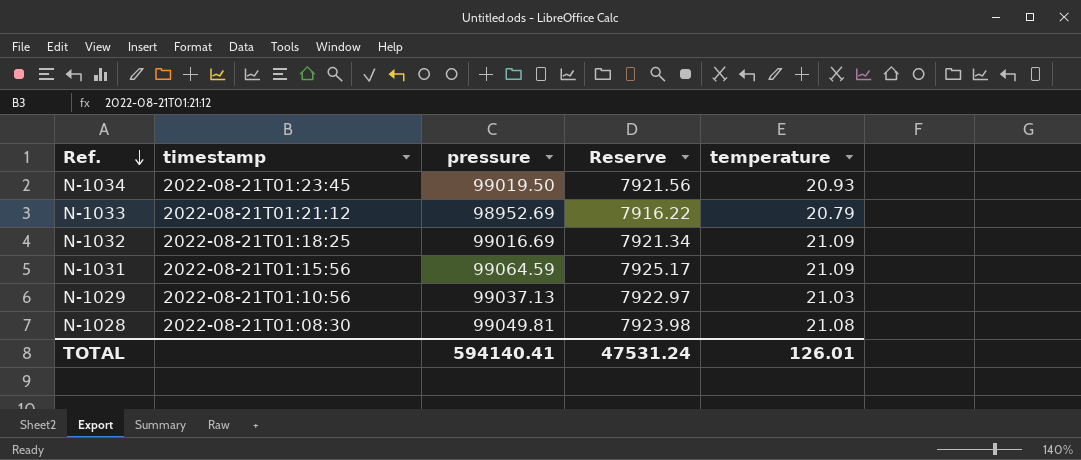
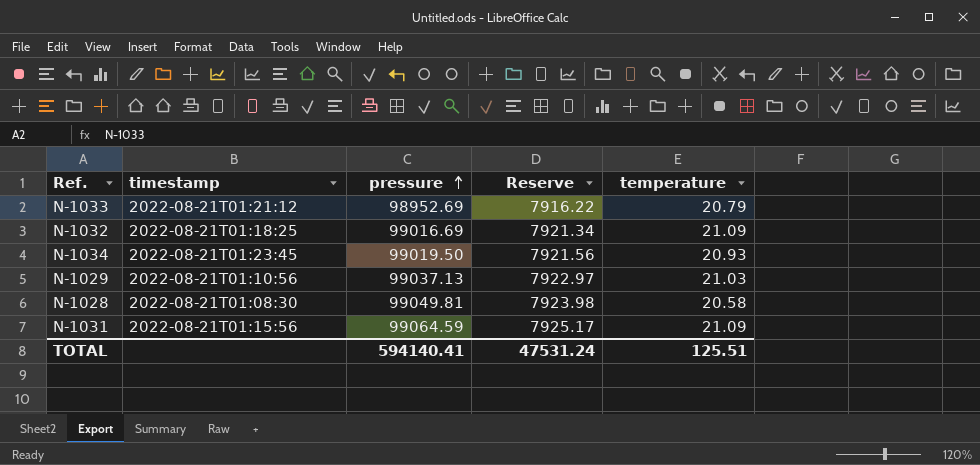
row order: Ref. descending -> pressure ascending
N-1028 | temperature: 21.08 -> 20.58
TOTAL | temperature: 126.01 -> 125.51

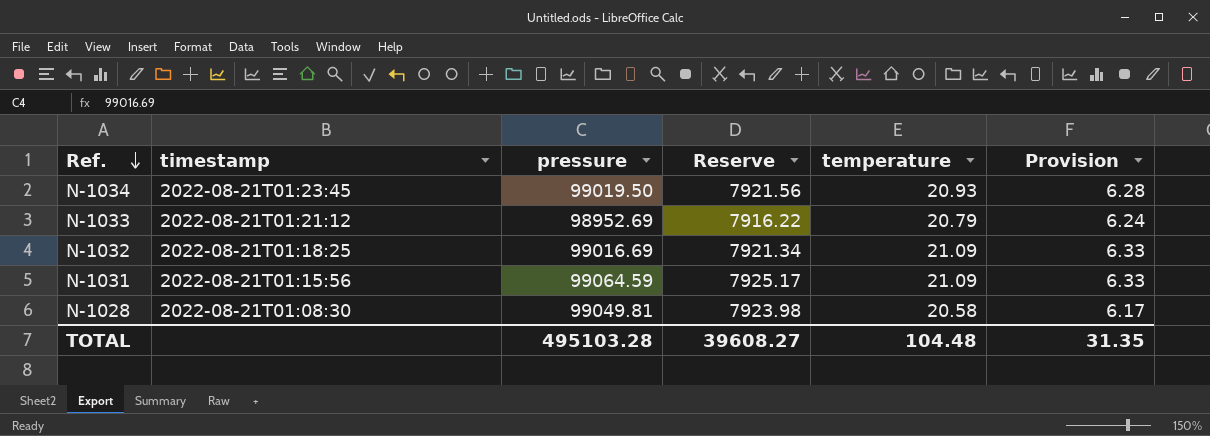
row order: pressure ascending -> Ref. descending
column Provision | formula: none -> [temperature] * 0.3
row N-1029: 2022-08-21T01:10:56 | 99037.13 | 7922.97 | 21.03 -> none
TOTAL | pressure: 594140.41 -> 495103.28
TOTAL | Reserve: 47531.24 -> 39608.27
TOTAL | temperature: 125.51 -> 104.48

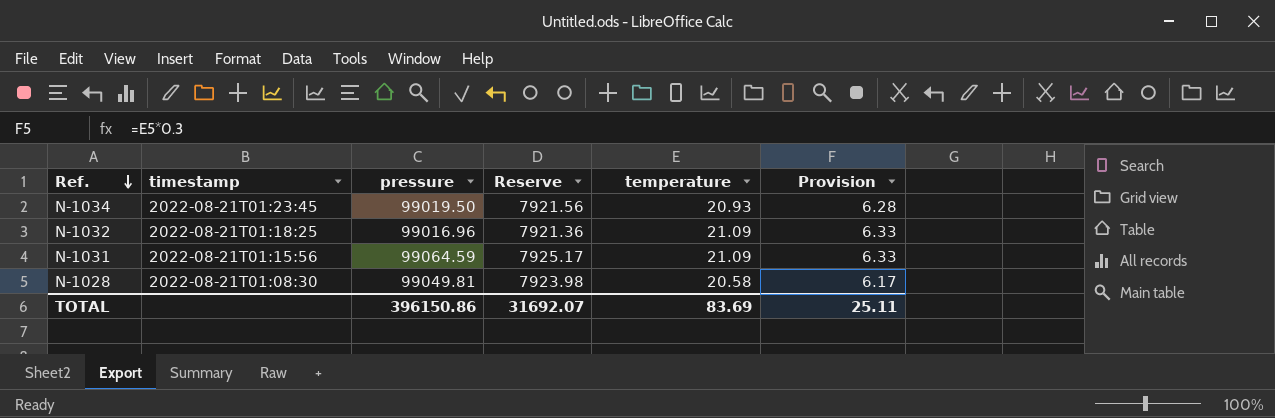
row N-1033: 2022-08-21T01:21:12 | 98952.69 | 7916.22 | 20.79 | 6.24 -> none
N-1032 | pressure: 99016.69 -> 99016.96
N-1032 | Reserve: 7921.34 -> 7921.36
TOTAL | pressure: 495103.28 -> 396150.86
TOTAL | Reserve: 39608.27 -> 31692.07
TOTAL | temperature: 104.48 -> 83.69
TOTAL | Provision: 31.35 -> 25.11

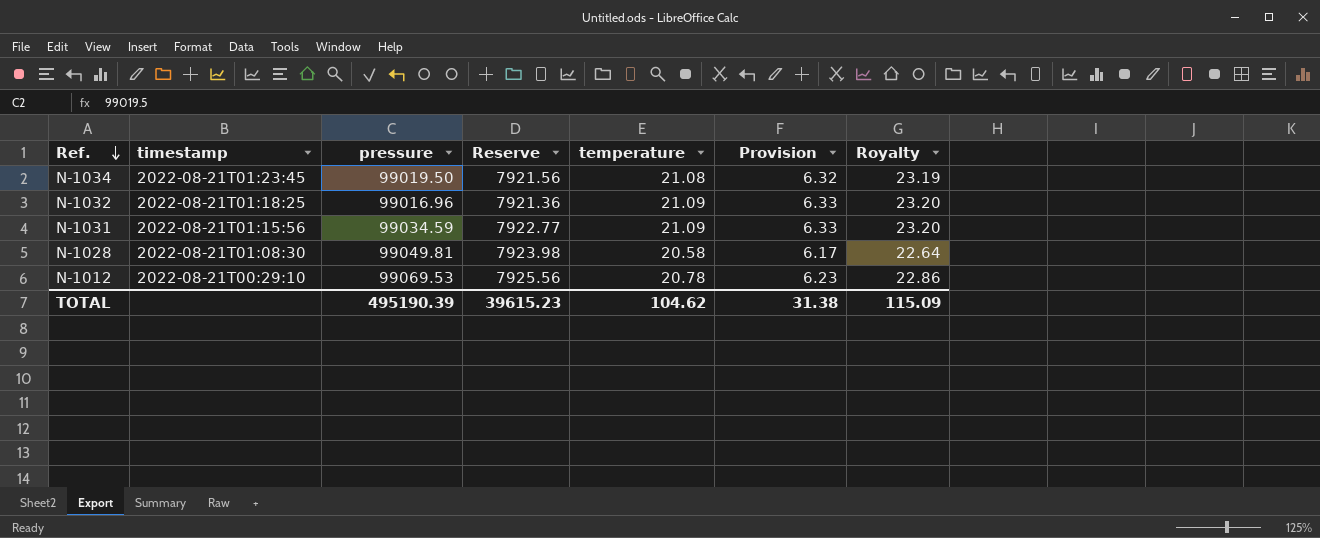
column Royalty | formula: none -> [temperature] * 1.1
N-1034 | temperature: 20.93 -> 21.08
N-1034 | Provision: 6.28 -> 6.32
N-1031 | pressure: 99064.59 -> 99034.59
N-1031 | Reserve: 7925.17 -> 7922.77
row N-1012: none -> 2022-08-21T00:29:10 | 99069.53 | 7925.56 | 20.78 | 6.23 | 22.86
TOTAL | pressure: 396150.86 -> 495190.39
TOTAL | Reserve: 31692.07 -> 39615.23
TOTAL | temperature: 83.69 -> 104.62
TOTAL | Provision: 25.11 -> 31.38

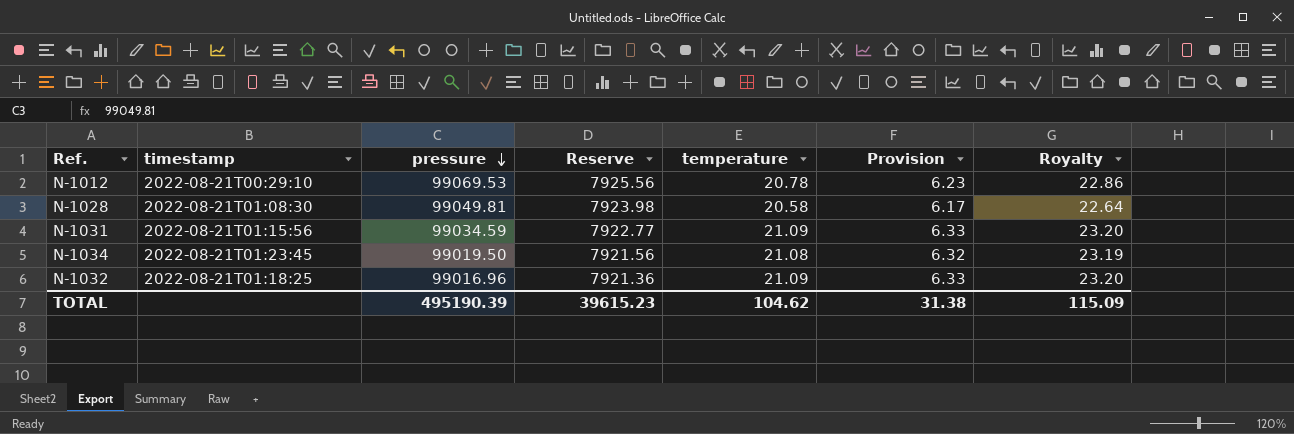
row order: Ref. descending -> pressure descending

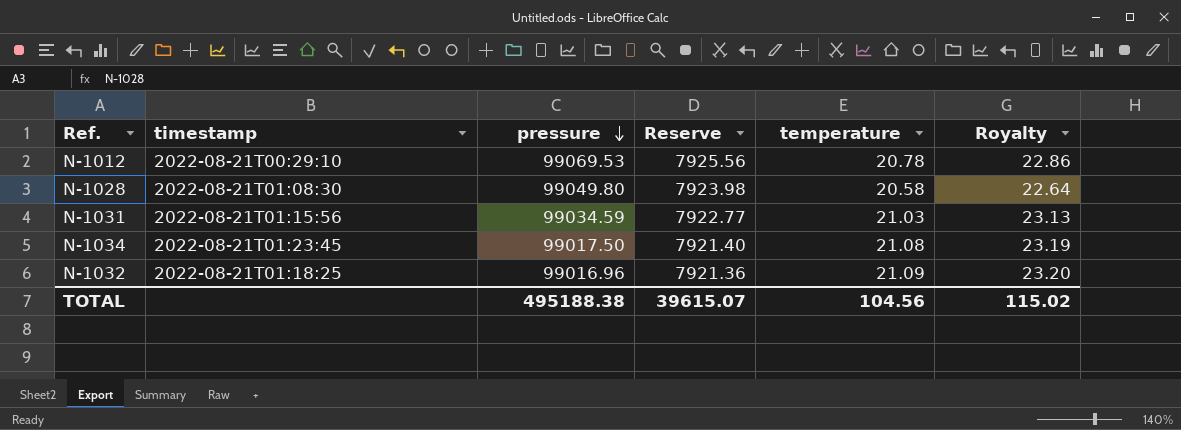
column Provision | formula: [temperature] * 0.3 -> none
N-1028 | pressure: 99049.81 -> 99049.80
N-1031 | temperature: 21.09 -> 21.03
N-1031 | Royalty: 23.20 -> 23.13
N-1034 | pressure: 99019.50 -> 99017.50
N-1034 | Reserve: 7921.56 -> 7921.40
TOTAL | pressure: 495190.39 -> 495188.38
TOTAL | Reserve: 39615.23 -> 39615.07
TOTAL | temperature: 104.62 -> 104.56
TOTAL | Royalty: 115.09 -> 115.02

